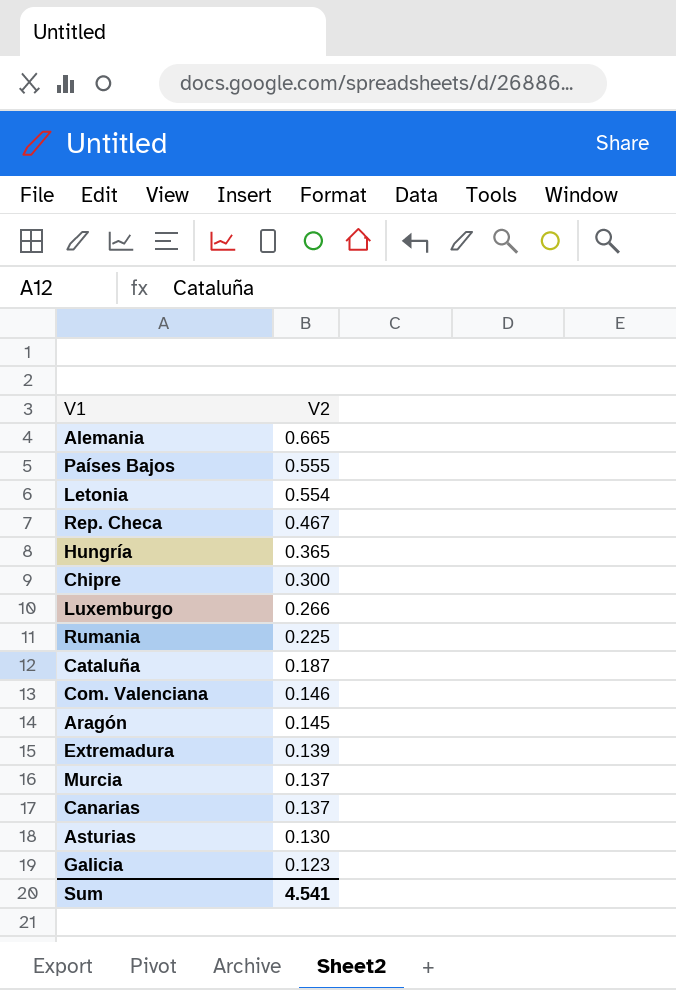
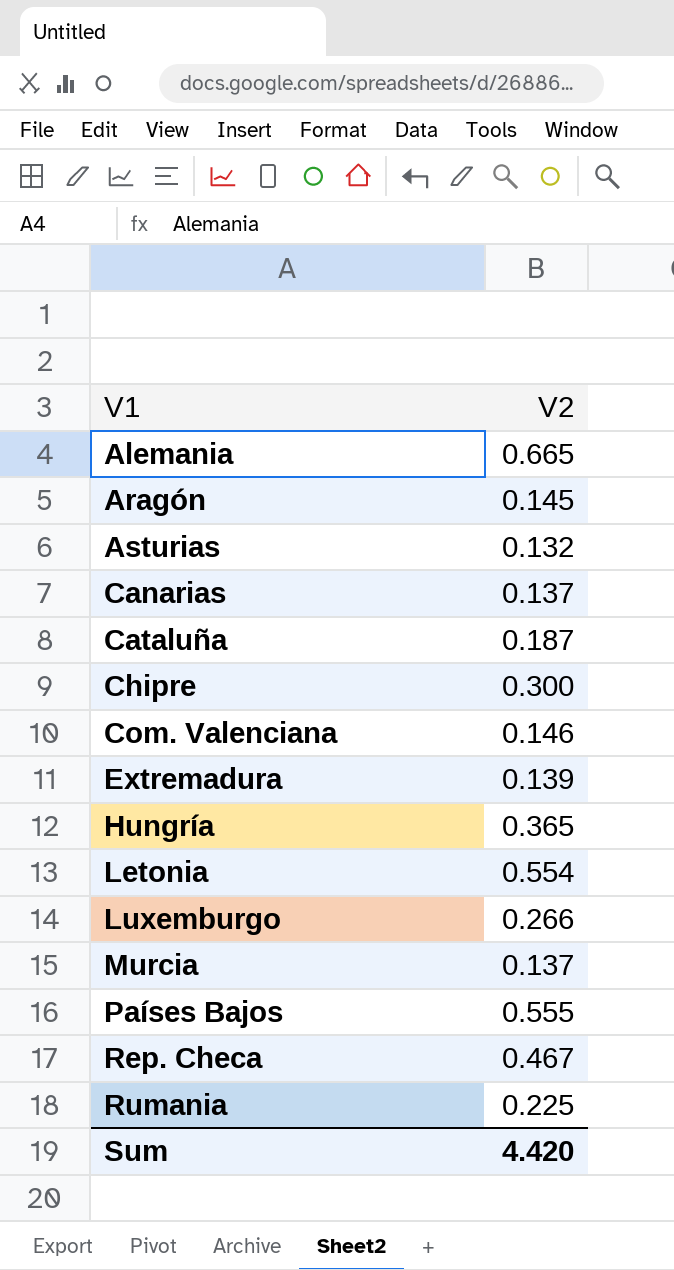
row order: V2 descending -> V1 ascending
row Galicia: 0.123 -> none
Asturias | V2: 0.130 -> 0.132
Sum | V2: 4.541 -> 4.420

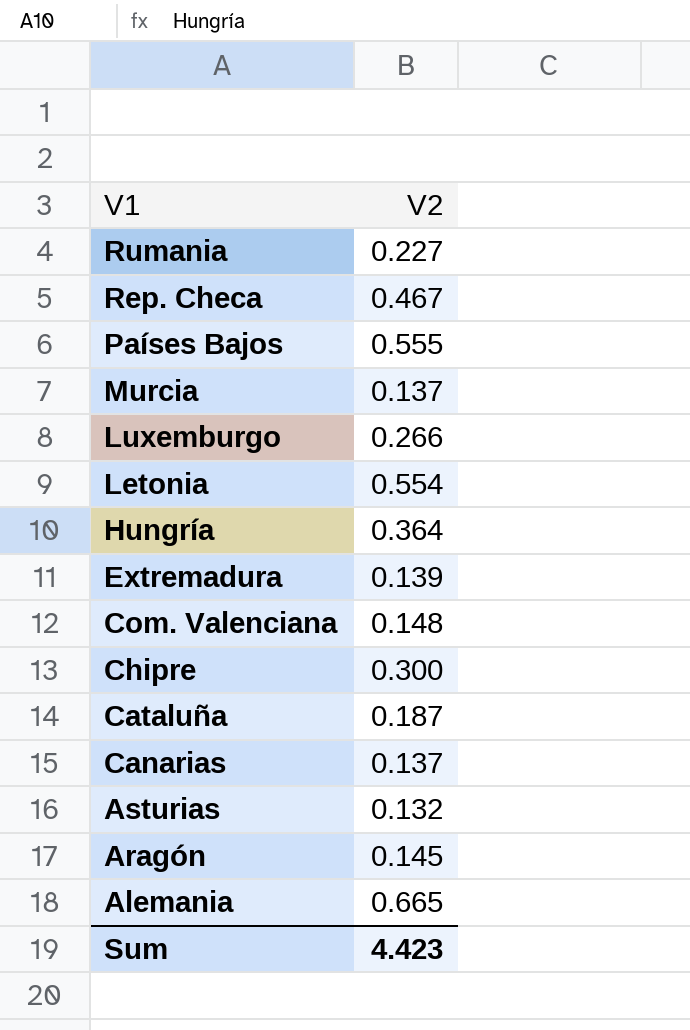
row order: V1 ascending -> V1 descending
Rumania | V2: 0.225 -> 0.227
Hungría | V2: 0.365 -> 0.364
Com. Valenciana | V2: 0.146 -> 0.148
Sum | V2: 4.420 -> 4.423

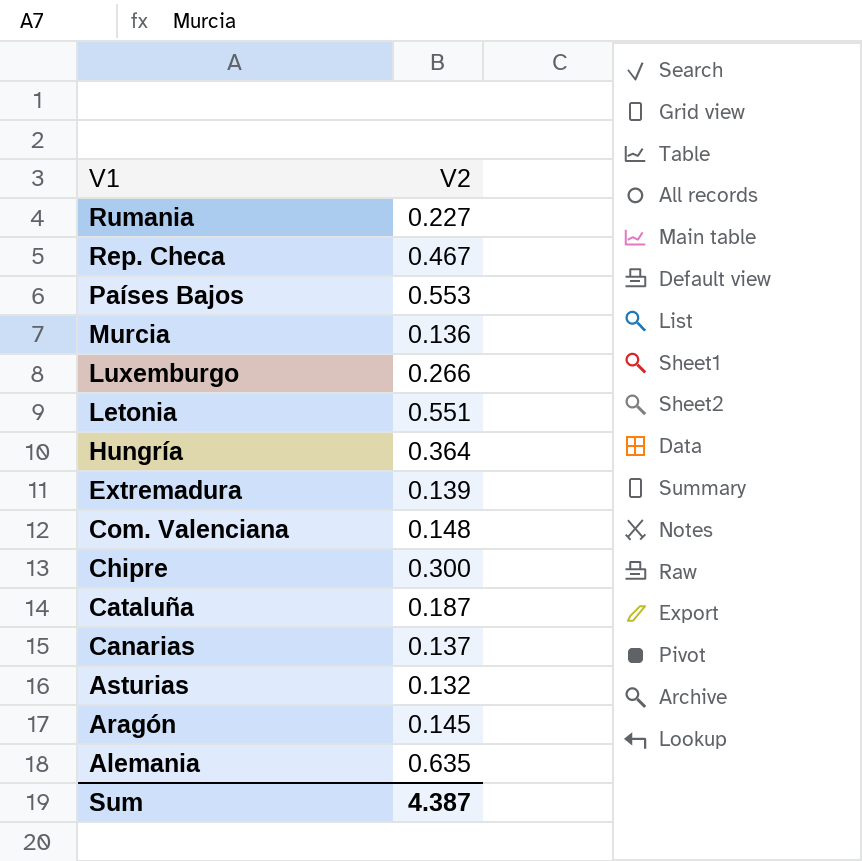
Países Bajos | V2: 0.555 -> 0.553
Murcia | V2: 0.137 -> 0.136
Letonia | V2: 0.554 -> 0.551
Alemania | V2: 0.665 -> 0.635
Sum | V2: 4.423 -> 4.387

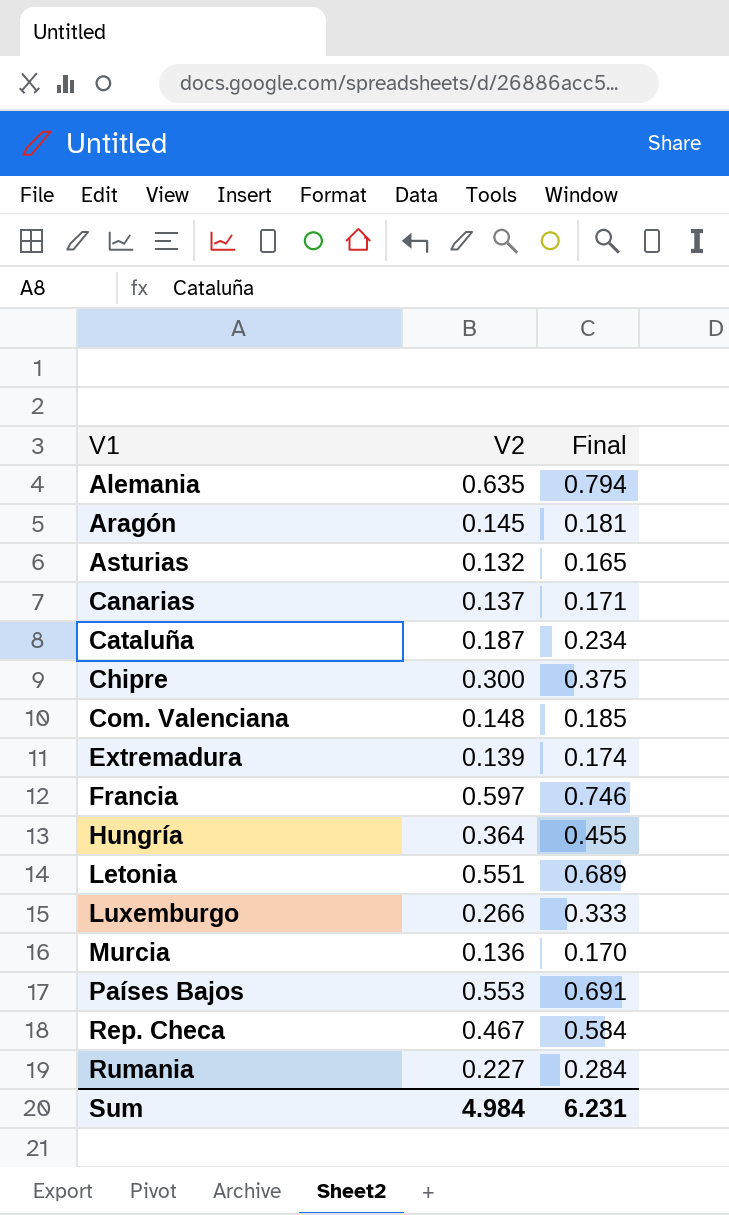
row order: V1 descending -> V1 ascending
column Final | formula: none -> [V2] * 1.25
row Francia: none -> 0.597 | 0.746
Sum | V2: 4.387 -> 4.984

